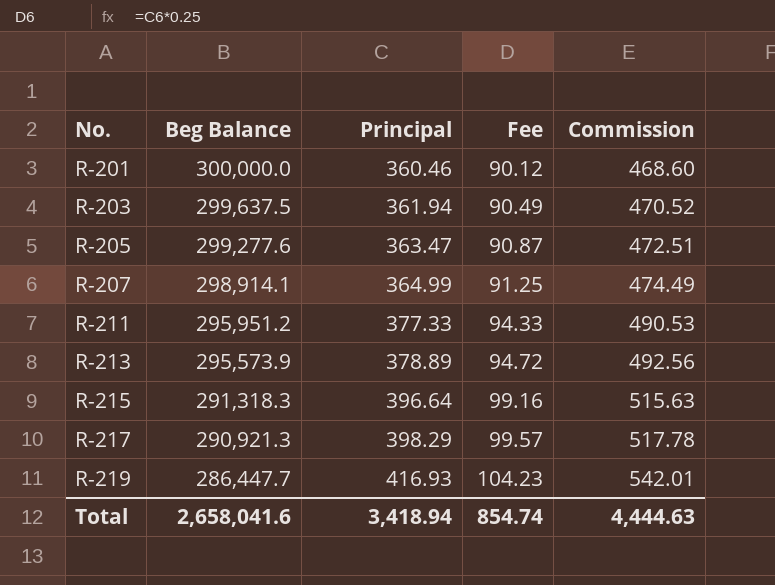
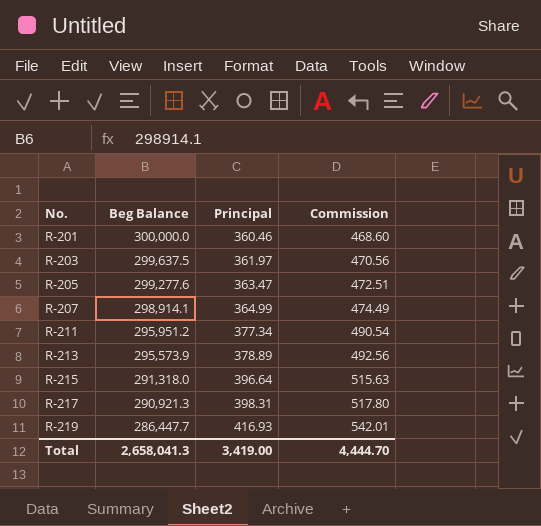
column Fee | formula: [Principal] * 0.25 -> none
R-203 | Principal: 361.94 -> 361.97
R-203 | Commission: 470.52 -> 470.56
R-211 | Principal: 377.33 -> 377.34
R-211 | Commission: 490.53 -> 490.54
R-215 | Beg Balance: 291,318.3 -> 291,318.0
R-217 | Principal: 398.29 -> 398.31
R-217 | Commission: 517.78 -> 517.80
Total | Beg Balance: 2,658,041.6 -> 2,658,041.3
Total | Principal: 3,418.94 -> 3,419.00
Total | Commission: 4,444.63 -> 4,444.70

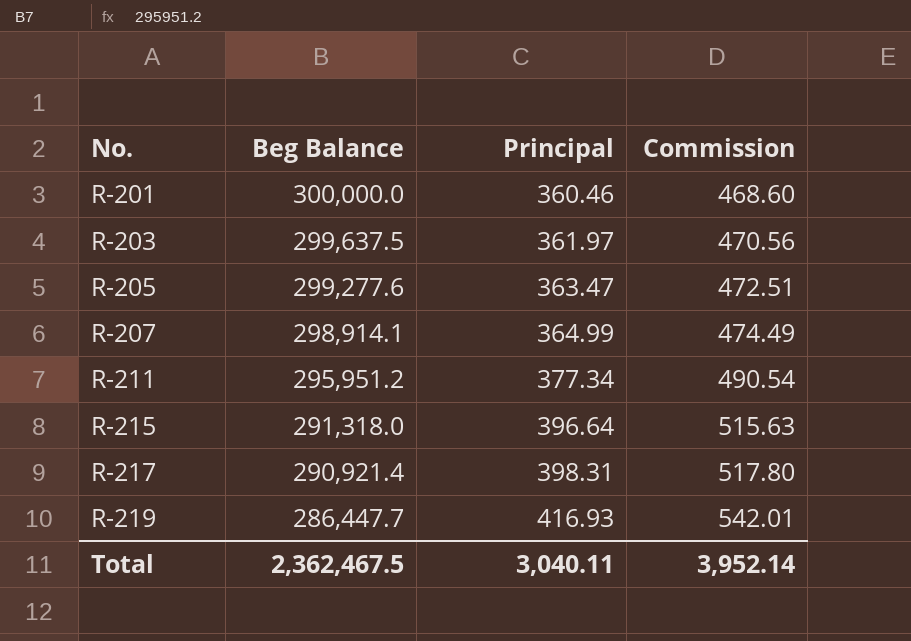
row R-213: 295,573.9 | 378.89 | 492.56 -> none
R-217 | Beg Balance: 290,921.3 -> 290,921.4
Total | Beg Balance: 2,658,041.3 -> 2,362,467.5
Total | Principal: 3,419.00 -> 3,040.11
Total | Commission: 4,444.70 -> 3,952.14

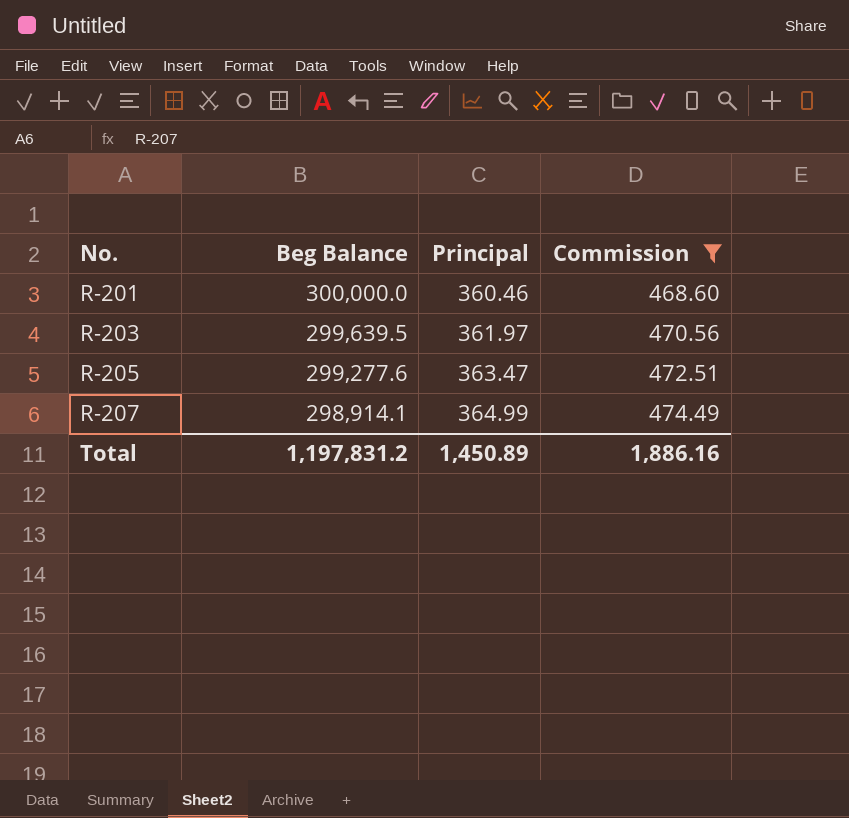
filter: none -> Commission <= 474.49
R-203 | Beg Balance: 299,637.5 -> 299,639.5
Total | Beg Balance: 2,362,467.5 -> 1,197,831.2
Total | Principal: 3,040.11 -> 1,450.89
Total | Commission: 3,952.14 -> 1,886.16

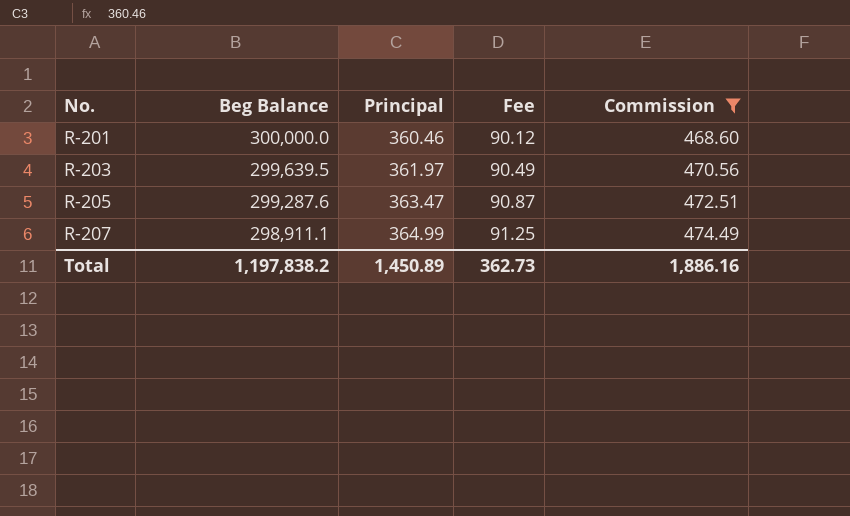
column Fee | formula: none -> [Principal] * 0.25
R-205 | Beg Balance: 299,277.6 -> 299,287.6
R-207 | Beg Balance: 298,914.1 -> 298,911.1
Total | Beg Balance: 1,197,831.2 -> 1,197,838.2

